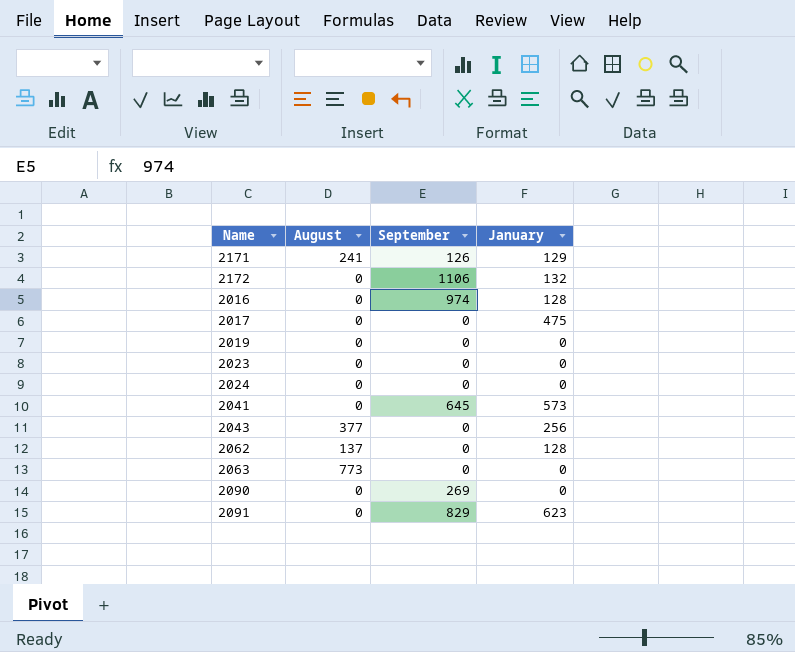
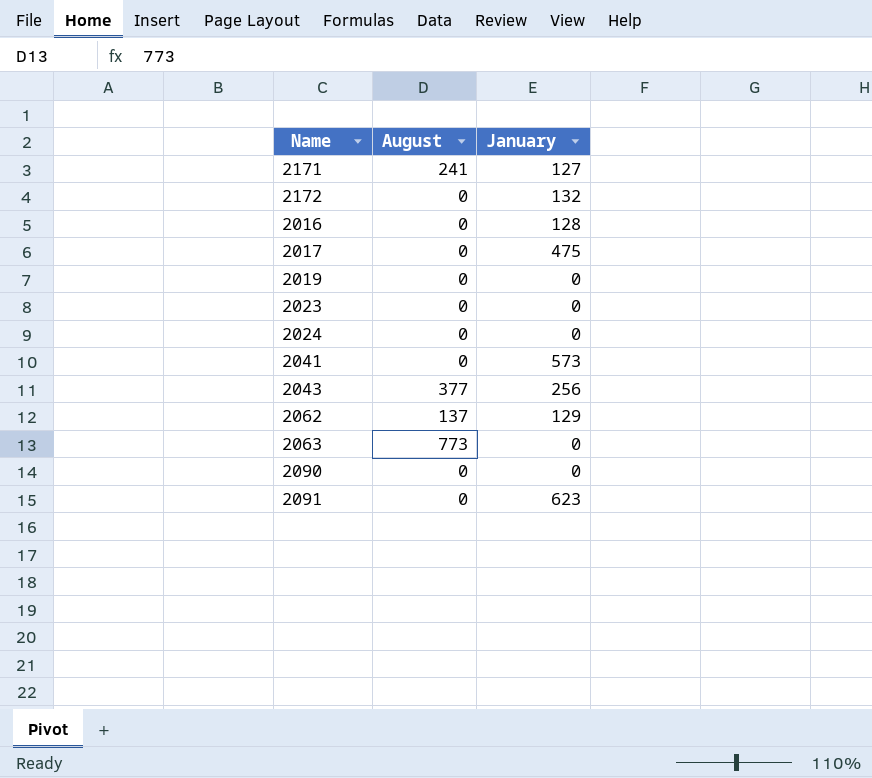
column September | position: 3 -> none
2171 | January: 129 -> 127
2062 | January: 128 -> 129

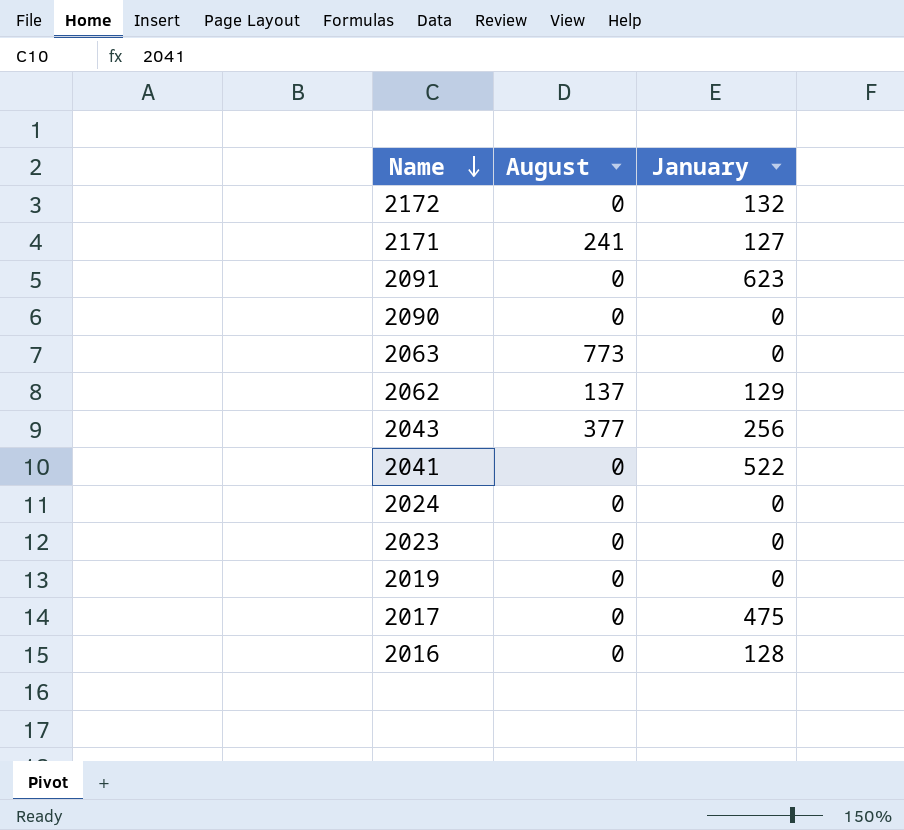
row order: none -> Name descending
2041 | January: 573 -> 522

